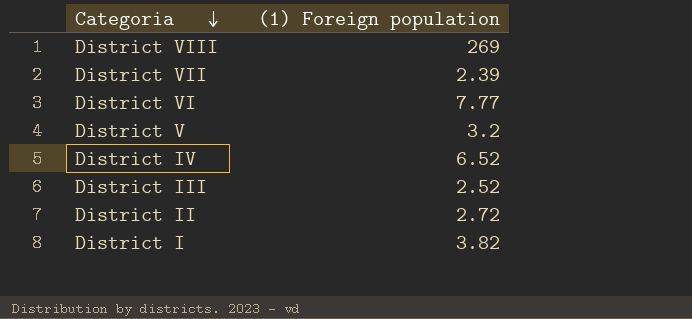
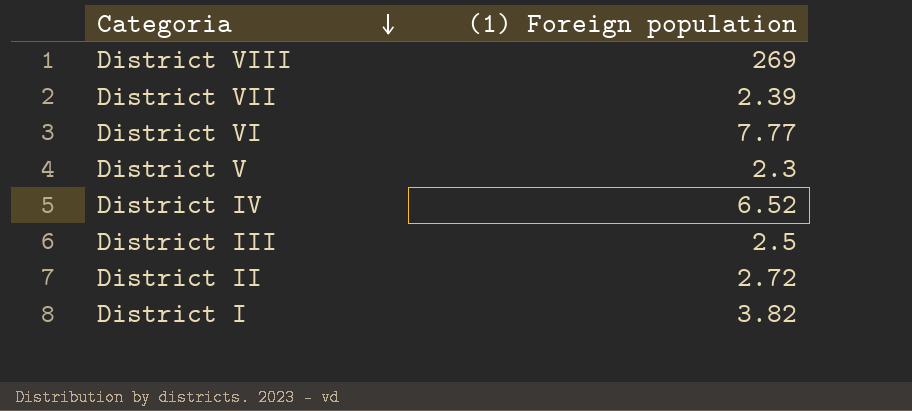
District V | (1) Foreign population: 3.2 -> 2.3
District III | (1) Foreign population: 2.52 -> 2.5

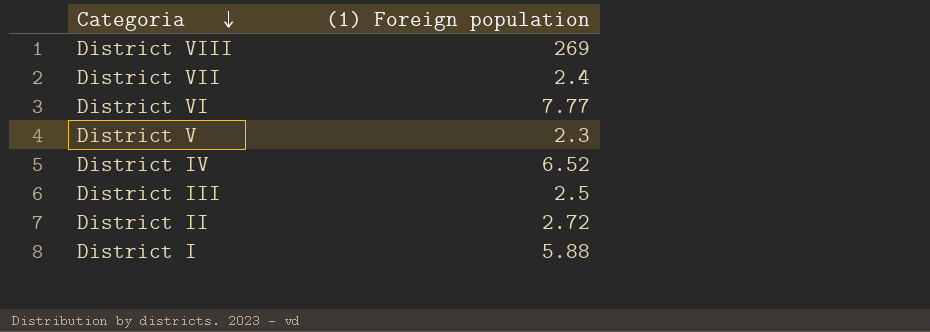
District VII | (1) Foreign population: 2.39 -> 2.4
District I | (1) Foreign population: 3.82 -> 5.88

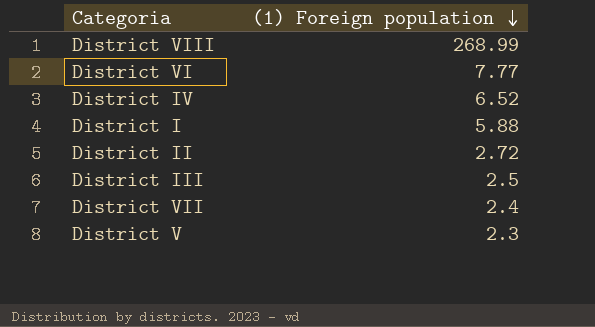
row order: Categoria descending -> (1) Foreign population descending
District VIII | (1) Foreign population: 269 -> 268.99

